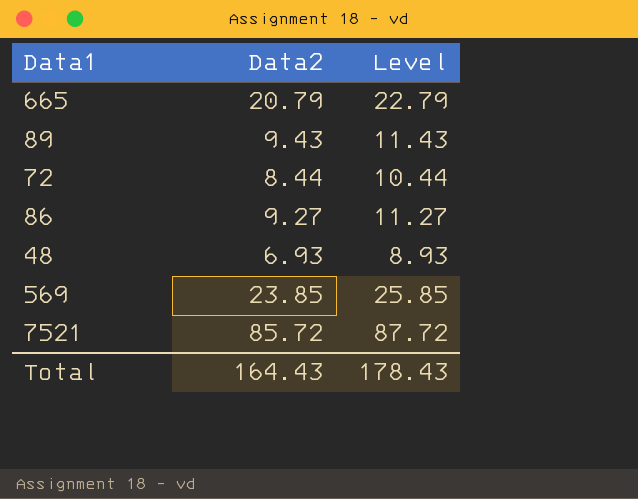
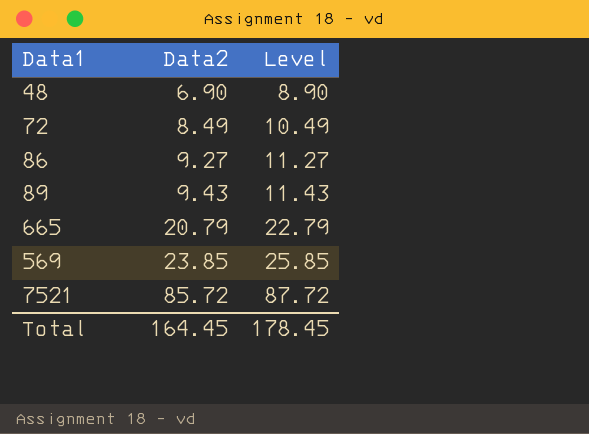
row order: none -> Data2 ascending
48 | Data2: 6.93 -> 6.90
48 | Level: 8.93 -> 8.90
72 | Data2: 8.44 -> 8.49
72 | Level: 10.44 -> 10.49
Total | Data2: 164.43 -> 164.45
Total | Level: 178.43 -> 178.45

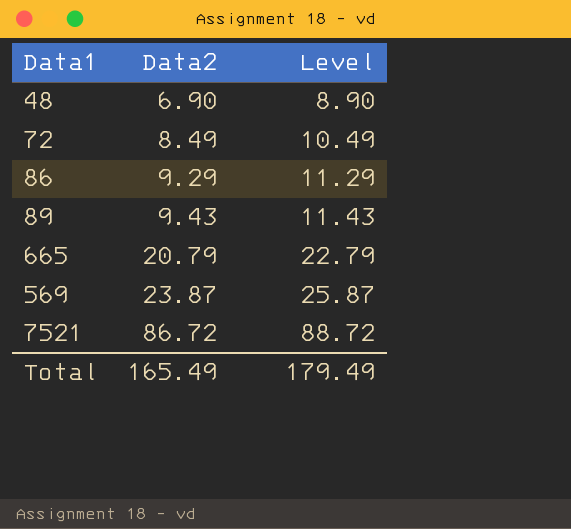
86 | Data2: 9.27 -> 9.29
86 | Level: 11.27 -> 11.29
569 | Data2: 23.85 -> 23.87
569 | Level: 25.85 -> 25.87
7521 | Data2: 85.72 -> 86.72
7521 | Level: 87.72 -> 88.72
Total | Data2: 164.45 -> 165.49
Total | Level: 178.45 -> 179.49

